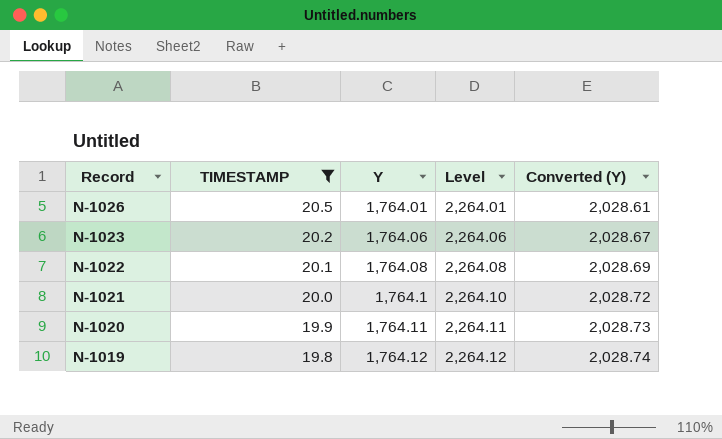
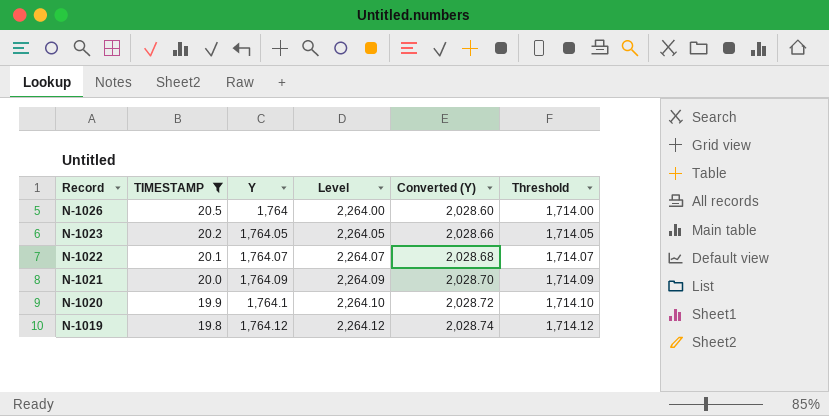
column Threshold | formula: none -> [Y] - 50
N-1026 | Y: 1,764.01 -> 1,764
N-1026 | Level: 2,264.01 -> 2,264.00
N-1026 | Converted (Y): 2,028.61 -> 2,028.60
N-1023 | Y: 1,764.06 -> 1,764.05
N-1023 | Level: 2,264.06 -> 2,264.05
N-1023 | Converted (Y): 2,028.67 -> 2,028.66
N-1022 | Y: 1,764.08 -> 1,764.07
N-1022 | Level: 2,264.08 -> 2,264.07
N-1022 | Converted (Y): 2,028.69 -> 2,028.68
N-1021 | Y: 1,764.1 -> 1,764.09
N-1021 | Level: 2,264.10 -> 2,264.09
N-1021 | Converted (Y): 2,028.72 -> 2,028.70
N-1020 | Y: 1,764.11 -> 1,764.1
N-1020 | Level: 2,264.11 -> 2,264.10
N-1020 | Converted (Y): 2,028.73 -> 2,028.72

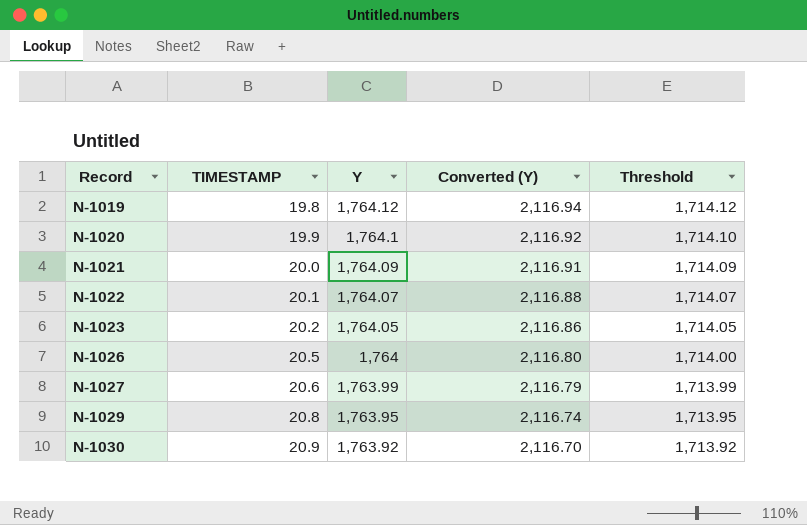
filter: TIMESTAMP <= 20.5 -> none
row order: Record descending -> Record ascending
column Level | formula: [Y] + 500 -> none
column Converted (Y) | formula: [Y] * 1.15 -> [Y] * 1.2

